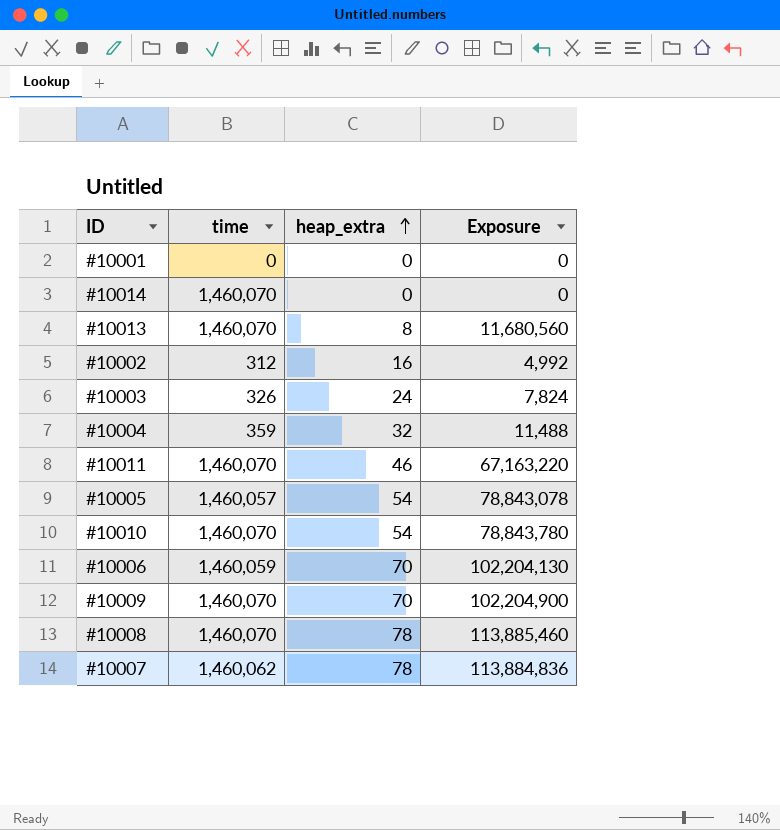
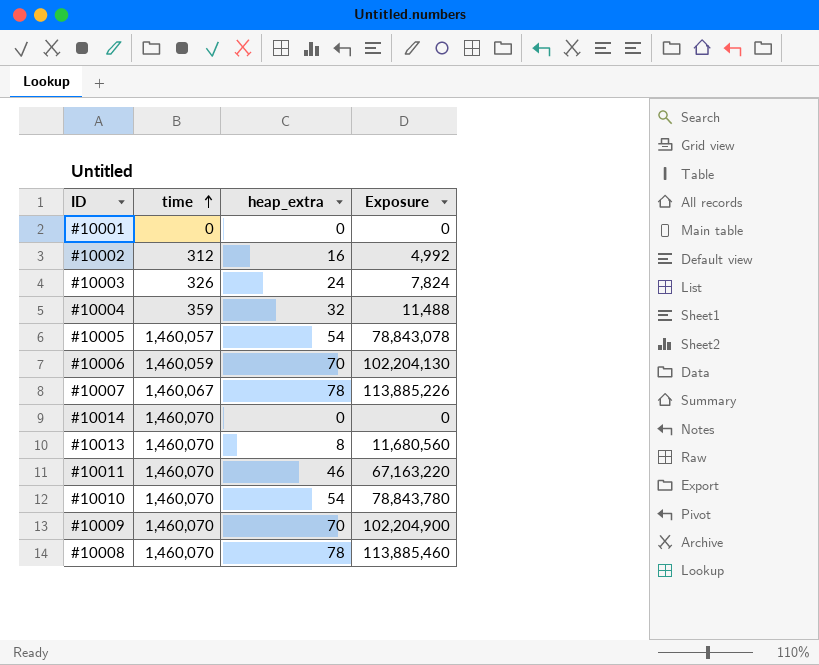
row order: heap_extra ascending -> time ascending
#10007 | time: 1,460,062 -> 1,460,067
#10007 | Exposure: 113,884,836 -> 113,885,226

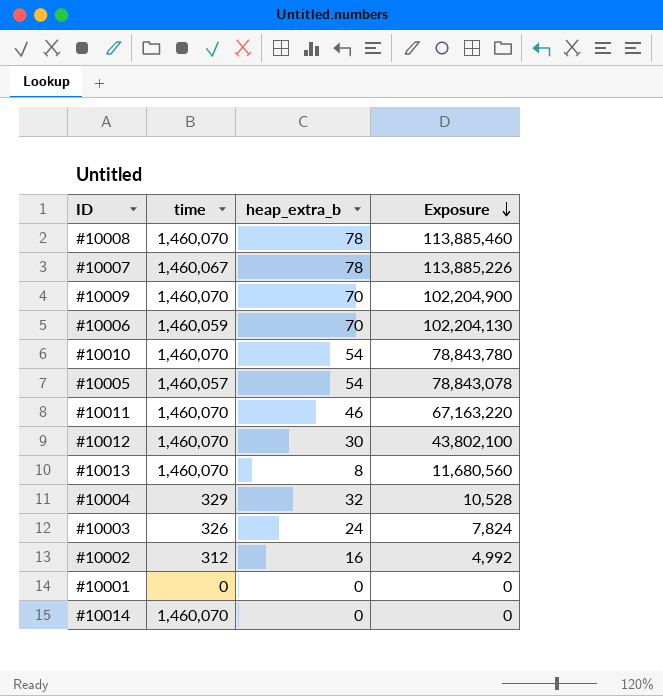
row order: time ascending -> Exposure descending
column name: heap_extra -> heap_extra_b
row #10012: none -> 1,460,070 | 30 | 43,802,100
#10004 | time: 359 -> 329
#10004 | Exposure: 11,488 -> 10,528

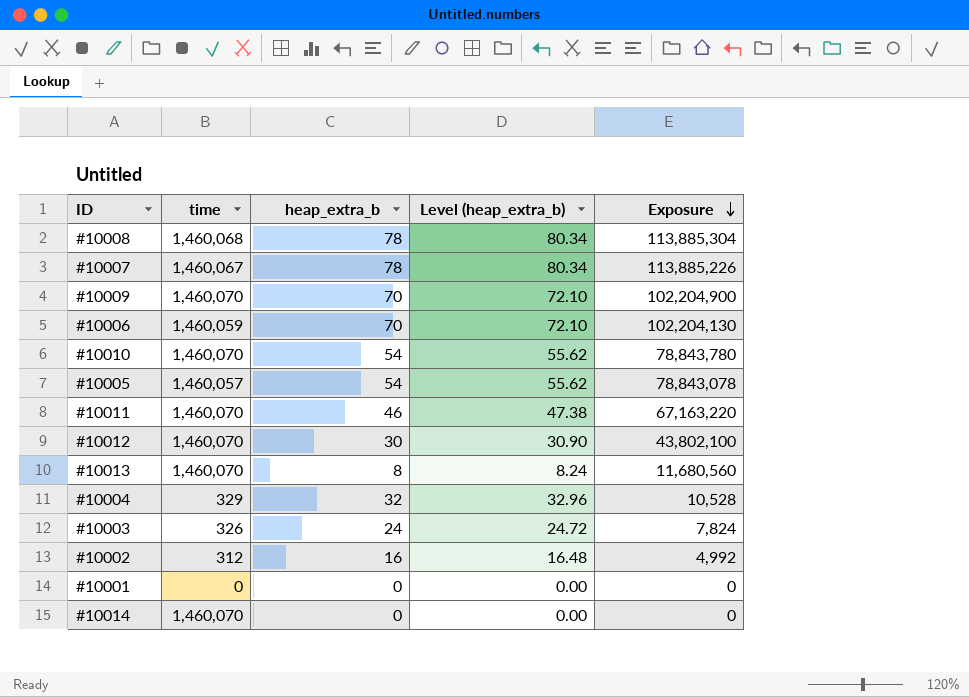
column Level (heap_extra_b) | formula: none -> [heap_extra_b] * 1.03
#10008 | time: 1,460,070 -> 1,460,068
#10008 | Exposure: 113,885,460 -> 113,885,304

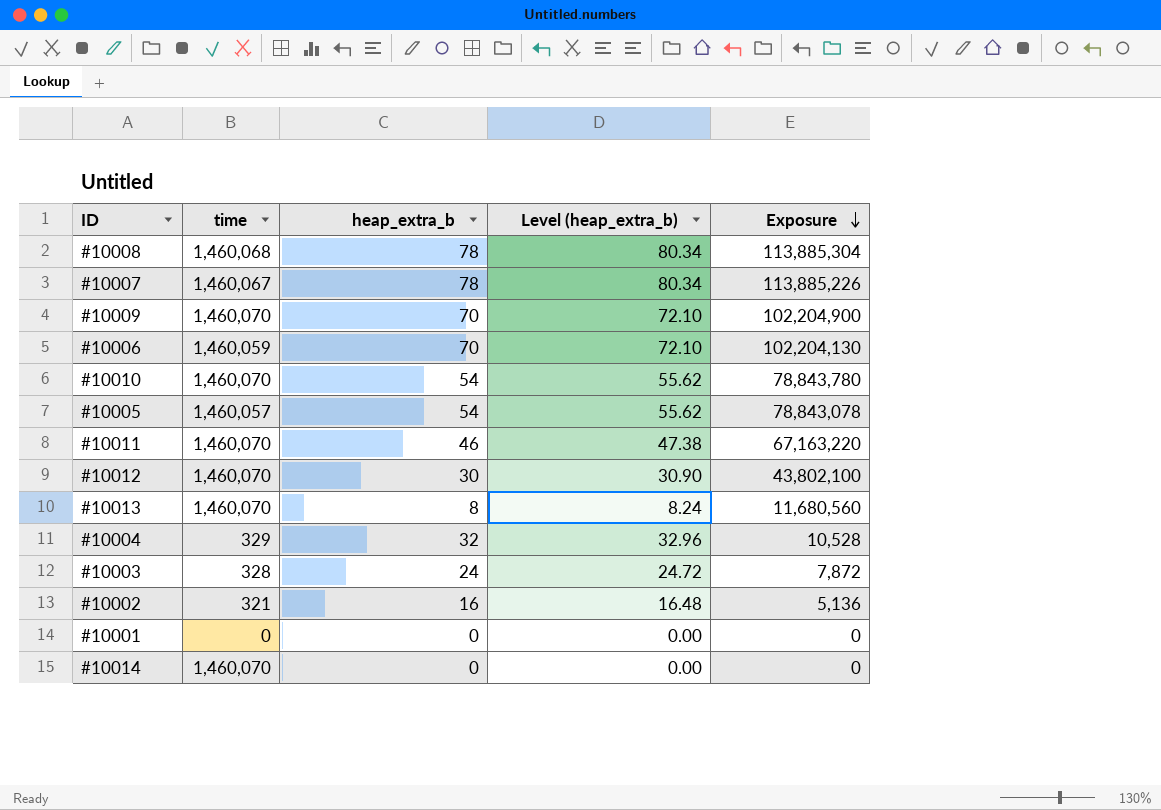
#10003 | time: 326 -> 328
#10003 | Exposure: 7,824 -> 7,872
#10002 | time: 312 -> 321
#10002 | Exposure: 4,992 -> 5,136

